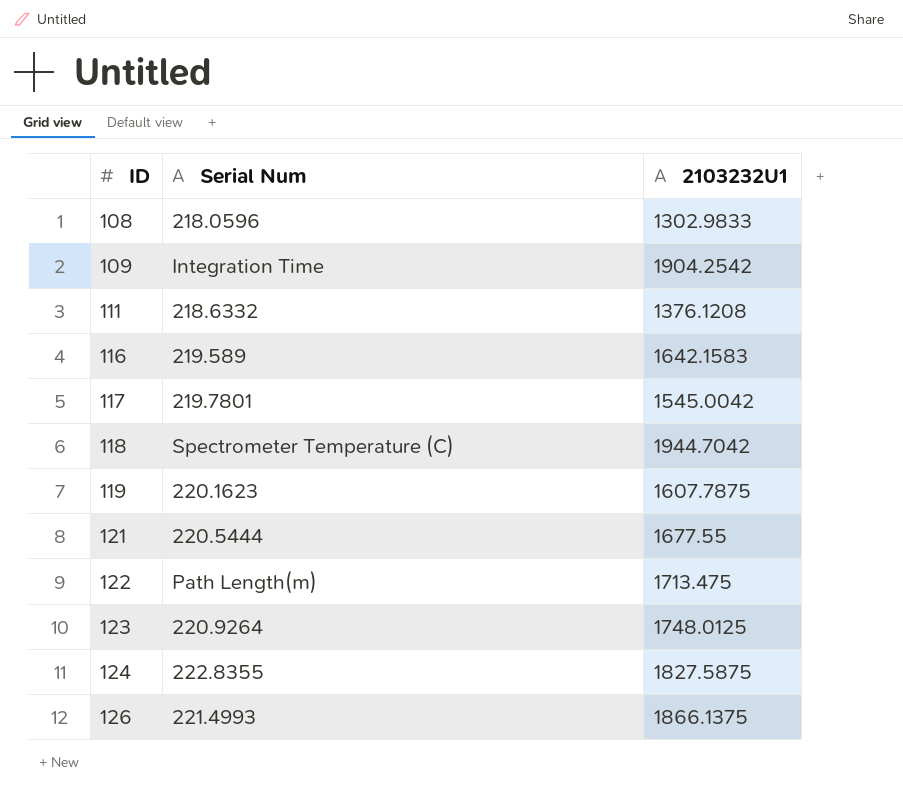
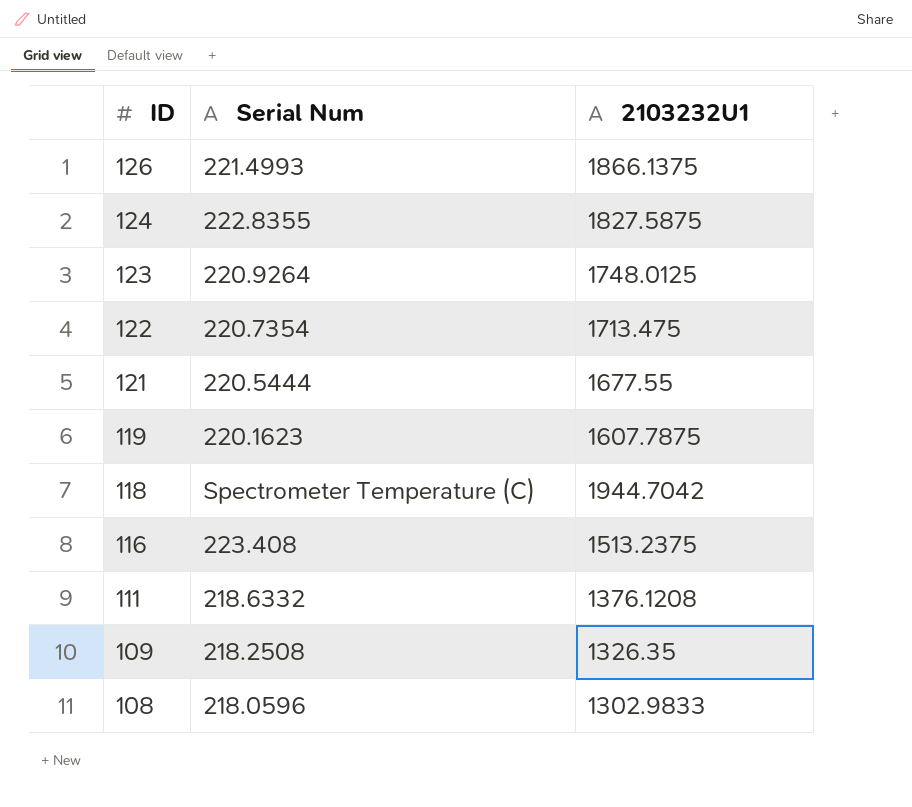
row order: ID ascending -> ID descending
row 117: 219.7801 | 1545.0042 -> none
122 | Serial Num: Path Length(m) -> 220.7354
116 | Serial Num: 219.589 -> 223.408
116 | 2103232U1: 1642.1583 -> 1513.2375
109 | Serial Num: Integration Time -> 218.2508
109 | 2103232U1: 1904.2542 -> 1326.35

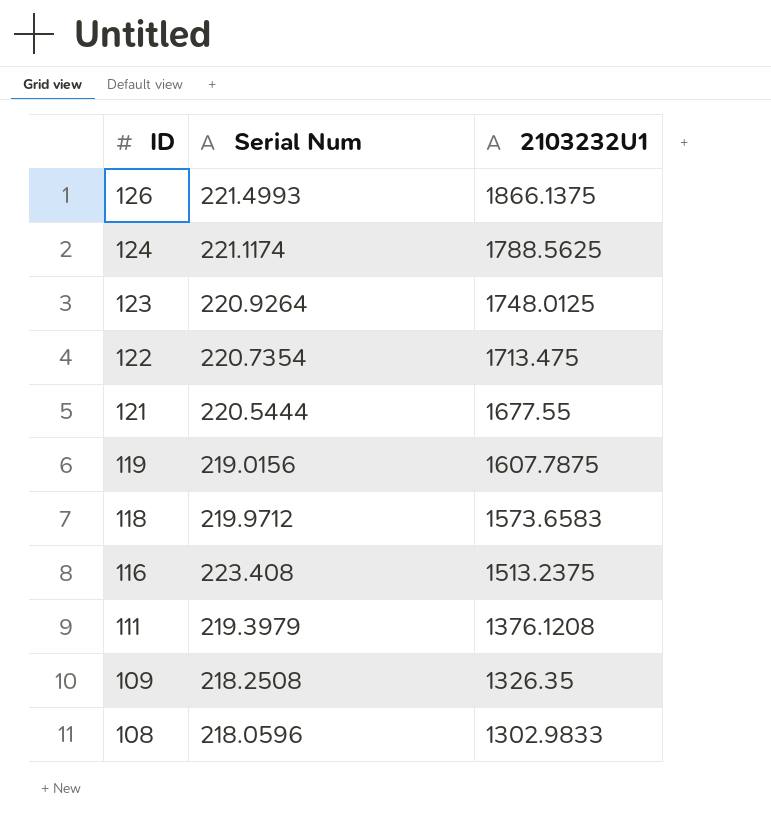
124 | Serial Num: 222.8355 -> 221.1174
124 | 2103232U1: 1827.5875 -> 1788.5625
119 | Serial Num: 220.1623 -> 219.0156
118 | Serial Num: Spectrometer Temperature (C) -> 219.9712
118 | 2103232U1: 1944.7042 -> 1573.6583
111 | Serial Num: 218.6332 -> 219.3979

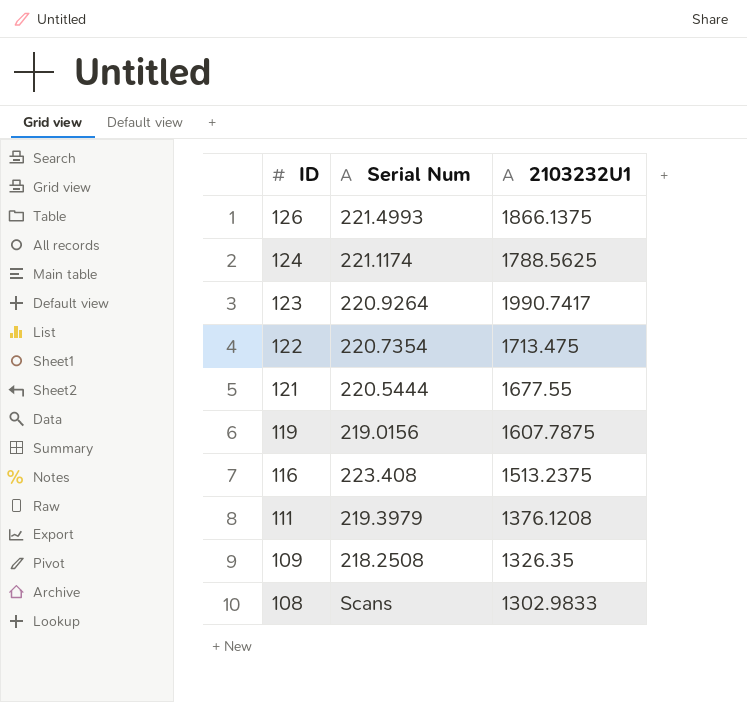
row 118: 219.9712 | 1573.6583 -> none
123 | 2103232U1: 1748.0125 -> 1990.7417
108 | Serial Num: 218.0596 -> Scans

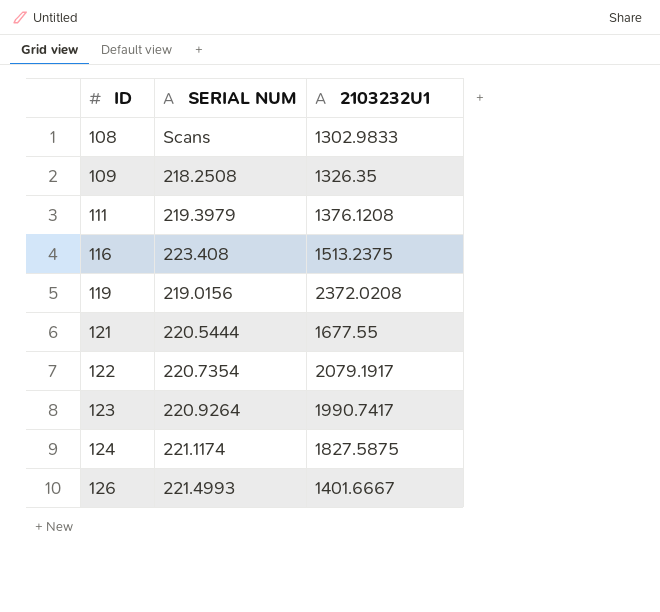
row order: ID descending -> ID ascending
column name: Serial Num -> SERIAL NUM
119 | 2103232U1: 1607.7875 -> 2372.0208
122 | 2103232U1: 1713.475 -> 2079.1917
124 | 2103232U1: 1788.5625 -> 1827.5875
126 | 2103232U1: 1866.1375 -> 1401.6667

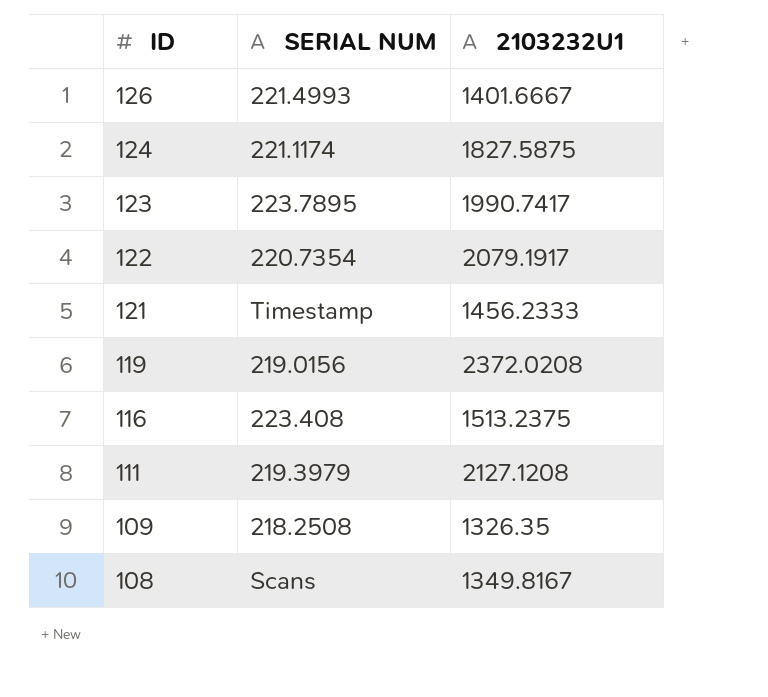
row order: ID ascending -> ID descending
123 | SERIAL NUM: 220.9264 -> 223.7895
121 | SERIAL NUM: 220.5444 -> Timestamp
121 | 2103232U1: 1677.55 -> 1456.2333
111 | 2103232U1: 1376.1208 -> 2127.1208
108 | 2103232U1: 1302.9833 -> 1349.8167

